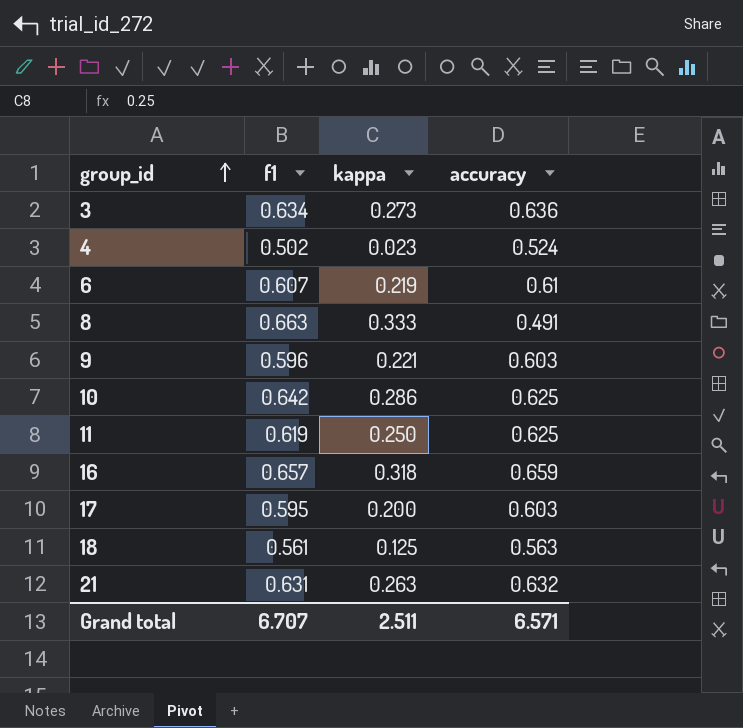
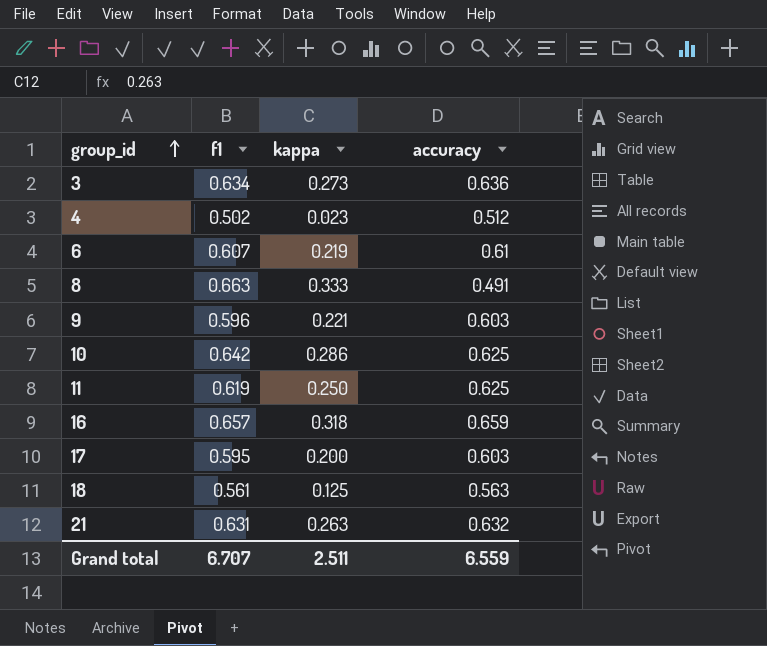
4 | accuracy: 0.524 -> 0.512
Grand total | accuracy: 6.571 -> 6.559

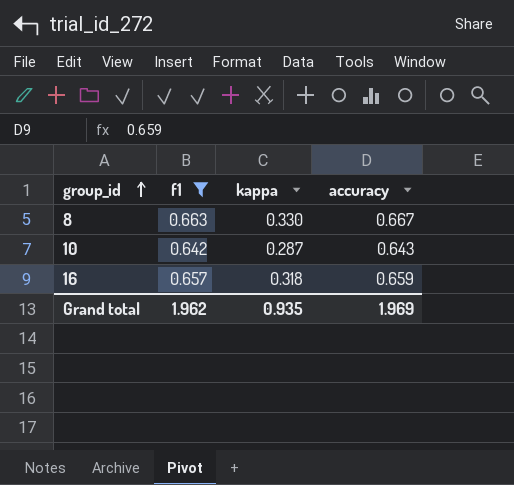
filter: none -> f1 >= 0.642
8 | kappa: 0.333 -> 0.330
8 | accuracy: 0.491 -> 0.667
10 | kappa: 0.286 -> 0.287
10 | accuracy: 0.625 -> 0.643
Grand total | f1: 6.707 -> 1.962
Grand total | kappa: 2.511 -> 0.935
Grand total | accuracy: 6.559 -> 1.969

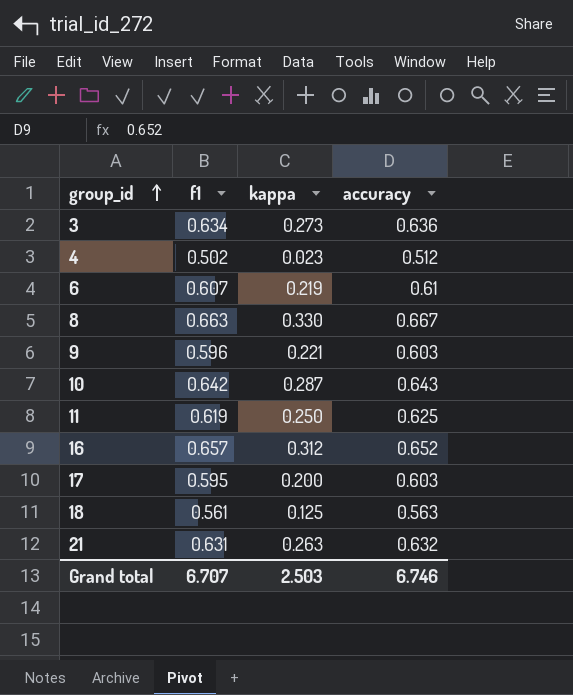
filter: f1 >= 0.642 -> none
16 | kappa: 0.318 -> 0.312
16 | accuracy: 0.659 -> 0.652
Grand total | f1: 1.962 -> 6.707
Grand total | kappa: 0.935 -> 2.503
Grand total | accuracy: 1.969 -> 6.746

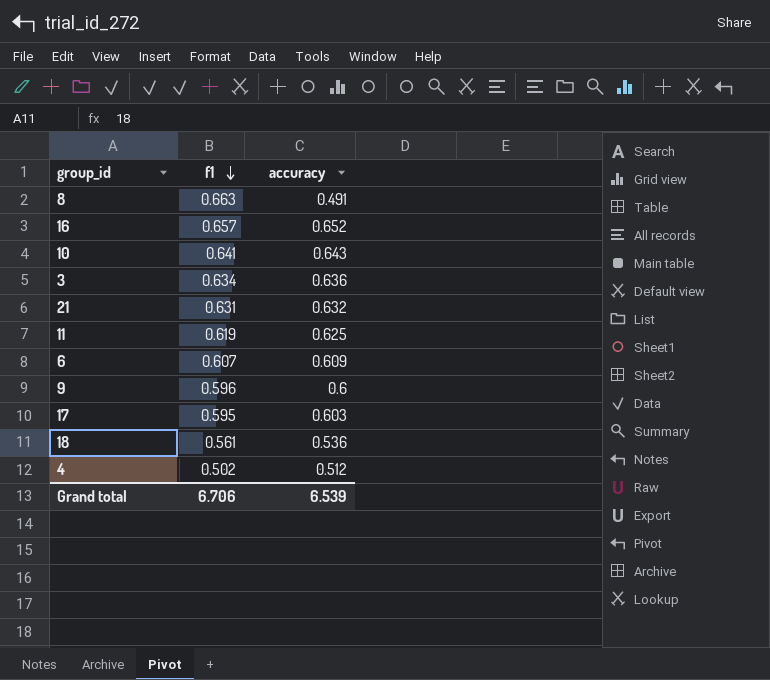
row order: group_id ascending -> f1 descending
column kappa | position: 3 -> none
8 | accuracy: 0.667 -> 0.491
10 | f1: 0.642 -> 0.641
6 | accuracy: 0.61 -> 0.609
9 | accuracy: 0.603 -> 0.6
18 | accuracy: 0.563 -> 0.536
Grand total | f1: 6.707 -> 6.706
Grand total | accuracy: 6.746 -> 6.539

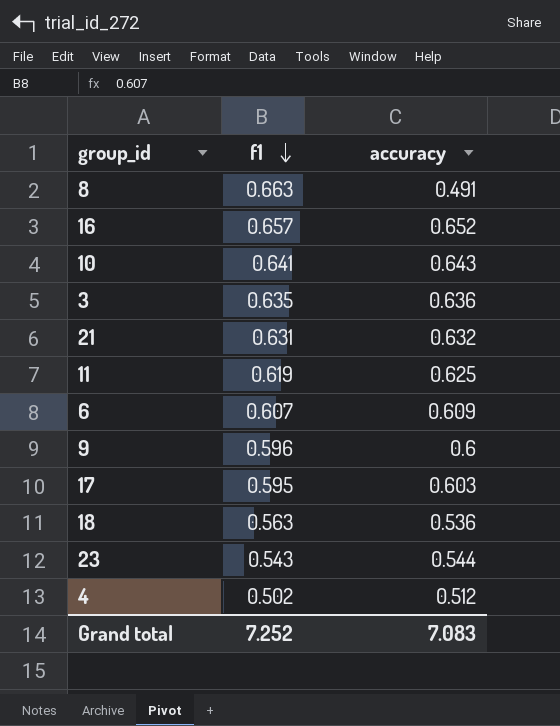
3 | f1: 0.634 -> 0.635
18 | f1: 0.561 -> 0.563
row 23: none -> 0.543 | 0.544
Grand total | f1: 6.706 -> 7.252
Grand total | accuracy: 6.539 -> 7.083

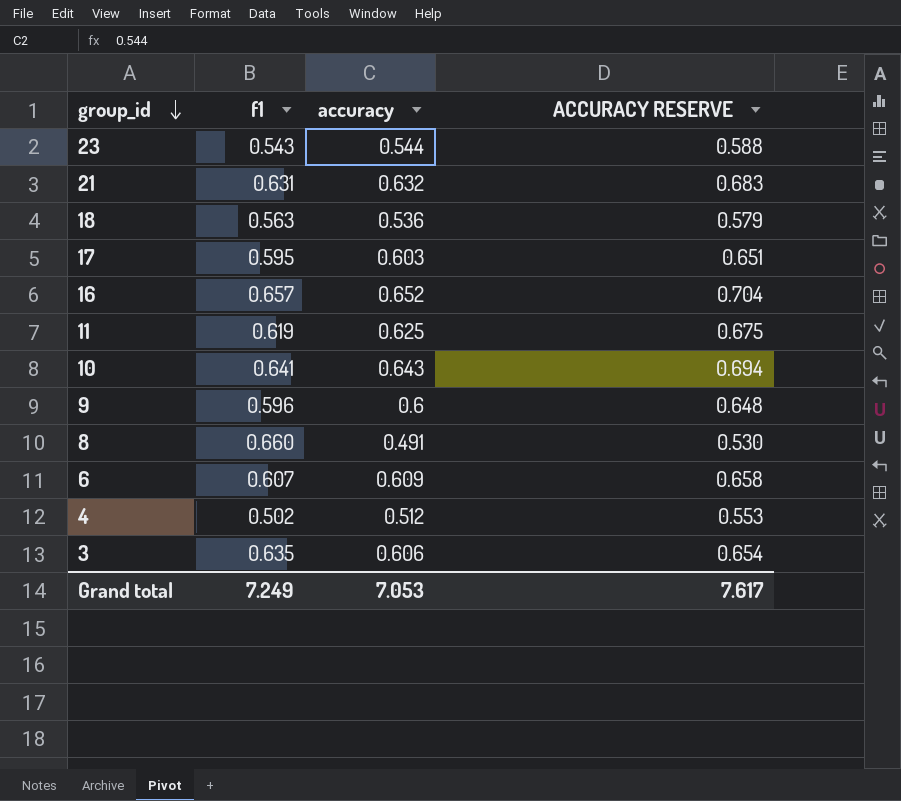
row order: f1 descending -> group_id descending
column ACCURACY RESERVE | formula: none -> [accuracy] * 1.08
8 | f1: 0.663 -> 0.660
3 | accuracy: 0.636 -> 0.606
Grand total | f1: 7.252 -> 7.249
Grand total | accuracy: 7.083 -> 7.053

